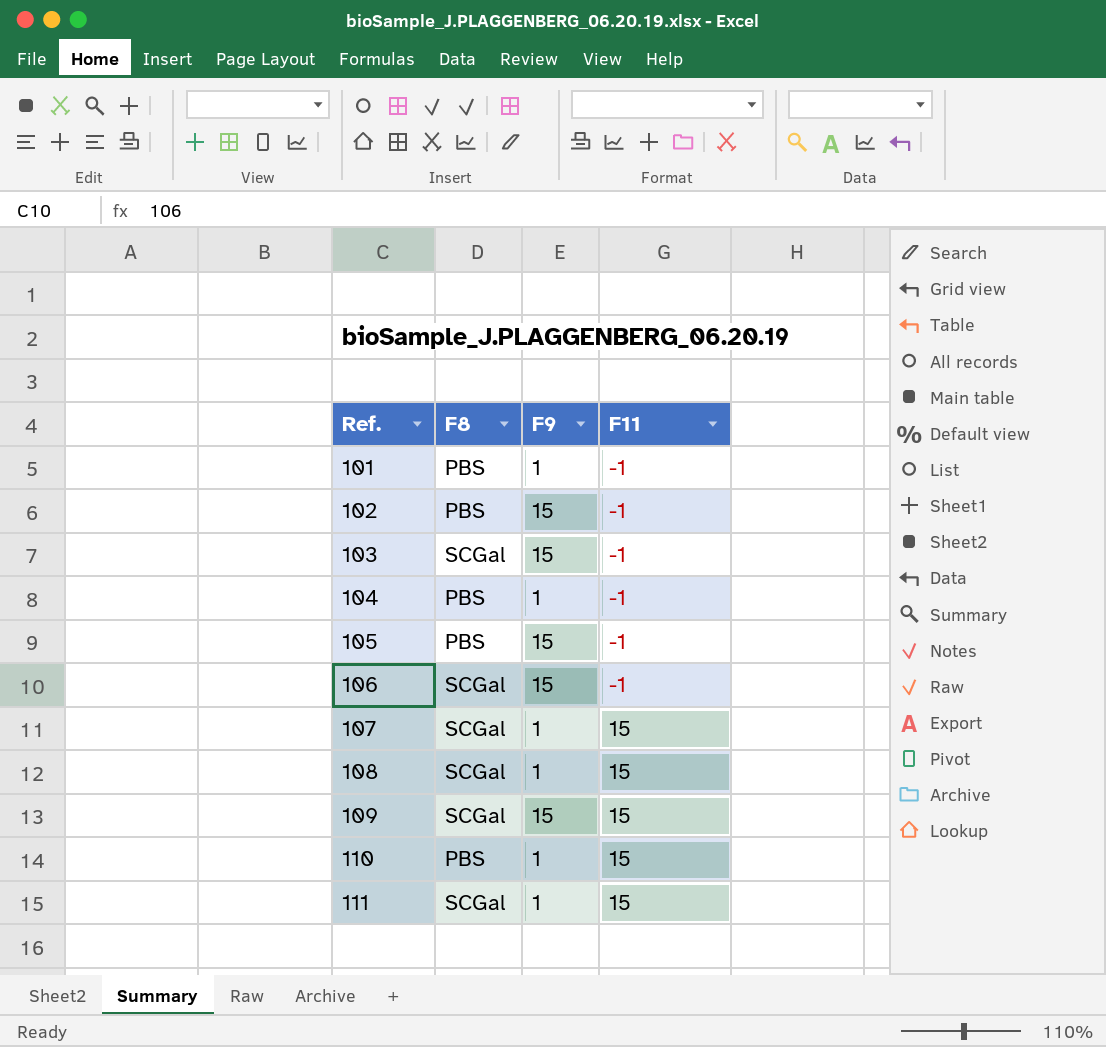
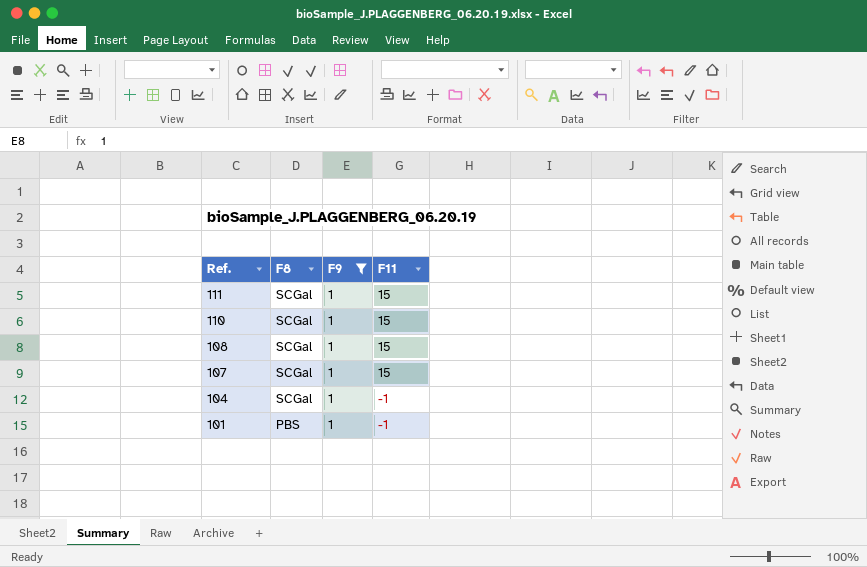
filter: none -> F9 = 1
row order: Ref. ascending -> Ref. descending
110 | F8: PBS -> SCGal
104 | F8: PBS -> SCGal

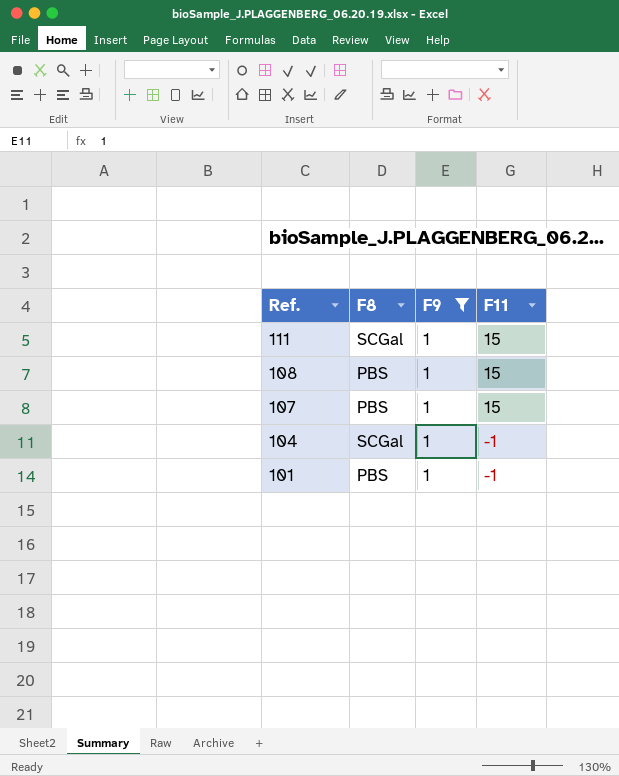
row 110: SCGal | 1 | 15 -> none
108 | F8: SCGal -> PBS
107 | F8: SCGal -> PBS

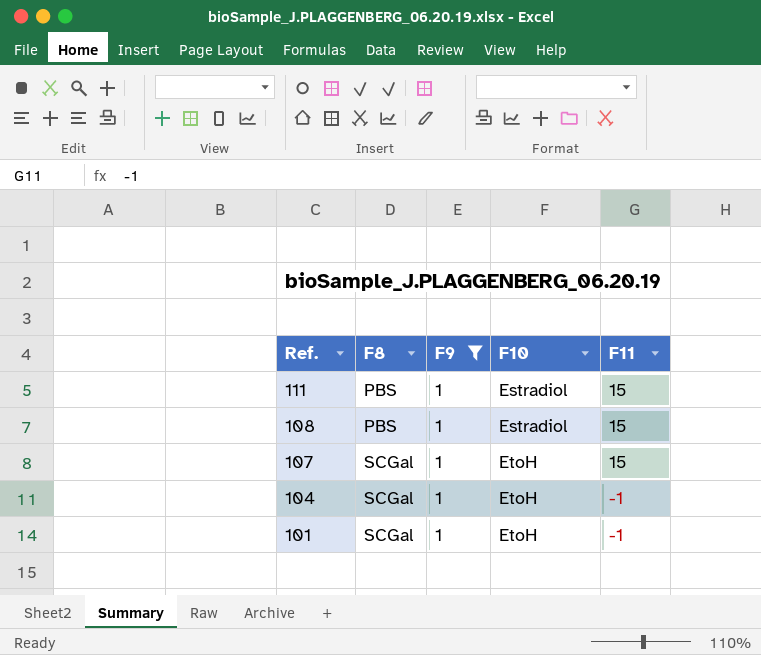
column F10 | position: none -> 4
111 | F8: SCGal -> PBS
107 | F8: PBS -> SCGal
101 | F8: PBS -> SCGal

